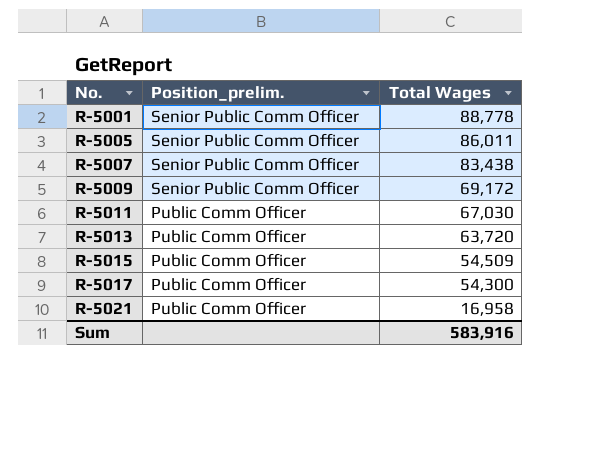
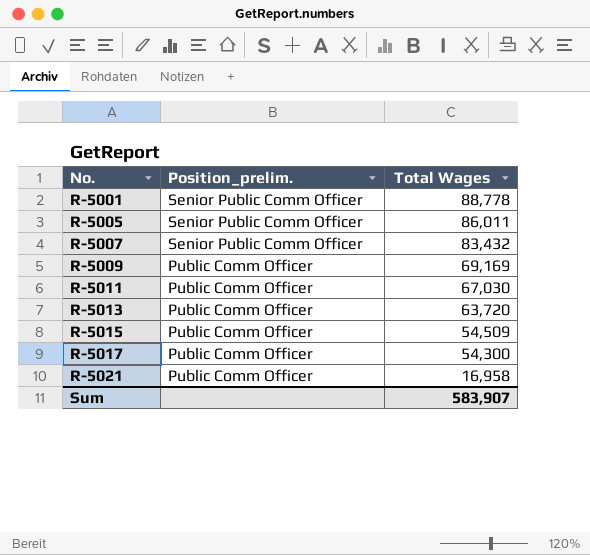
R-5007 | Total Wages: 83,438 -> 83,432
R-5009 | Position_prelim.: Senior Public Comm Officer -> Public Comm Officer
R-5009 | Total Wages: 69,172 -> 69,169
Sum | Total Wages: 583,916 -> 583,907

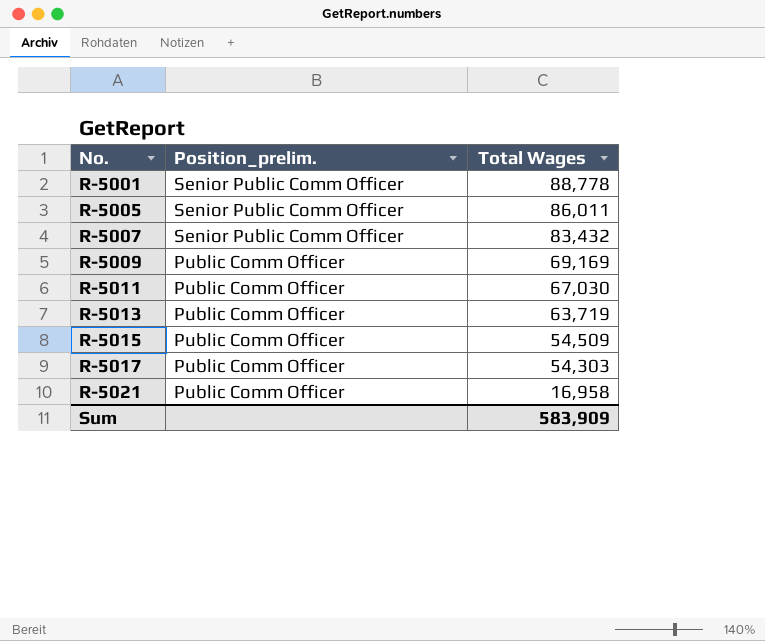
R-5013 | Total Wages: 63,720 -> 63,719
R-5017 | Total Wages: 54,300 -> 54,303
Sum | Total Wages: 583,907 -> 583,909

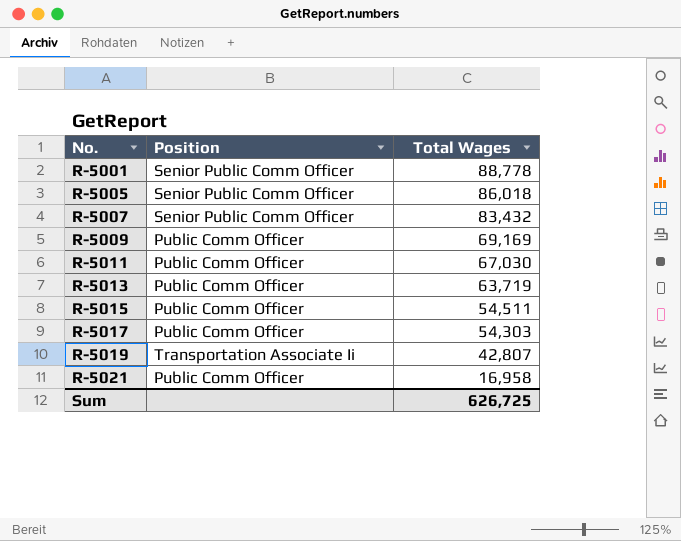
column name: Position_prelim. -> Position
R-5005 | Total Wages: 86,011 -> 86,018
R-5015 | Total Wages: 54,509 -> 54,511
row R-5019: none -> Transportation Associate Ii | 42,807
Sum | Total Wages: 583,909 -> 626,725

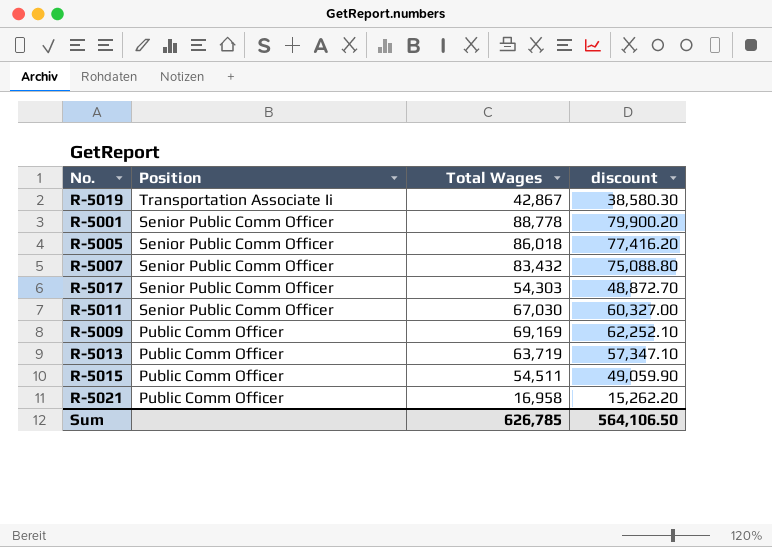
row order: No. ascending -> Position descending
column discount | formula: none -> [Total Wages] * 0.9
R-5019 | Total Wages: 42,807 -> 42,867
R-5017 | Position: Public Comm Officer -> Senior Public Comm Officer
R-5011 | Position: Public Comm Officer -> Senior Public Comm Officer
Sum | Total Wages: 626,725 -> 626,785

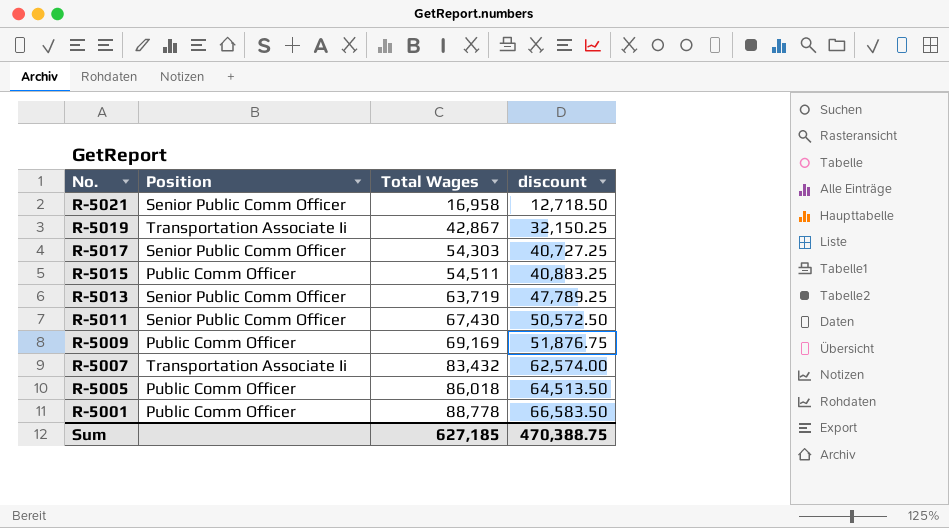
row order: Position descending -> No. descending
column discount | formula: [Total Wages] * 0.9 -> [Total Wages] * 0.75
R-5021 | Position: Public Comm Officer -> Senior Public Comm Officer
R-5013 | Position: Public Comm Officer -> Senior Public Comm Officer
R-5011 | Total Wages: 67,030 -> 67,430
R-5007 | Position: Senior Public Comm Officer -> Transportation Associate Ii
R-5005 | Position: Senior Public Comm Officer -> Public Comm Officer
R-5001 | Position: Senior Public Comm Officer -> Public Comm Officer
Sum | Total Wages: 626,785 -> 627,185
Sum | discount: 564,106.50 -> 470,388.75

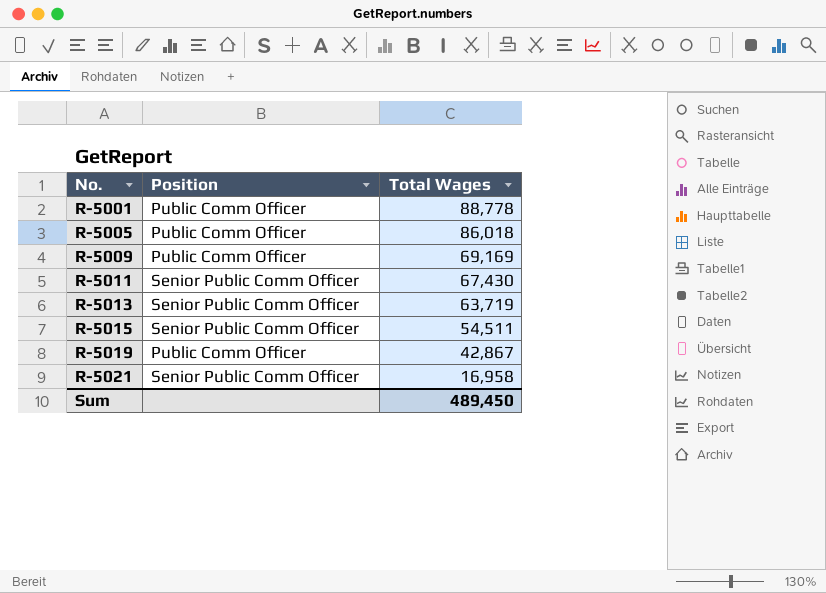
row order: No. descending -> No. ascending
column discount | formula: [Total Wages] * 0.75 -> none
row R-5017: Senior Public Comm Officer | 54,303 | 40,727.25 -> none
row R-5007: Transportation Associate Ii | 83,432 | 62,574.00 -> none
R-5015 | Position: Public Comm Officer -> Senior Public Comm Officer
R-5019 | Position: Transportation Associate Ii -> Public Comm Officer
Sum | Total Wages: 627,185 -> 489,450

